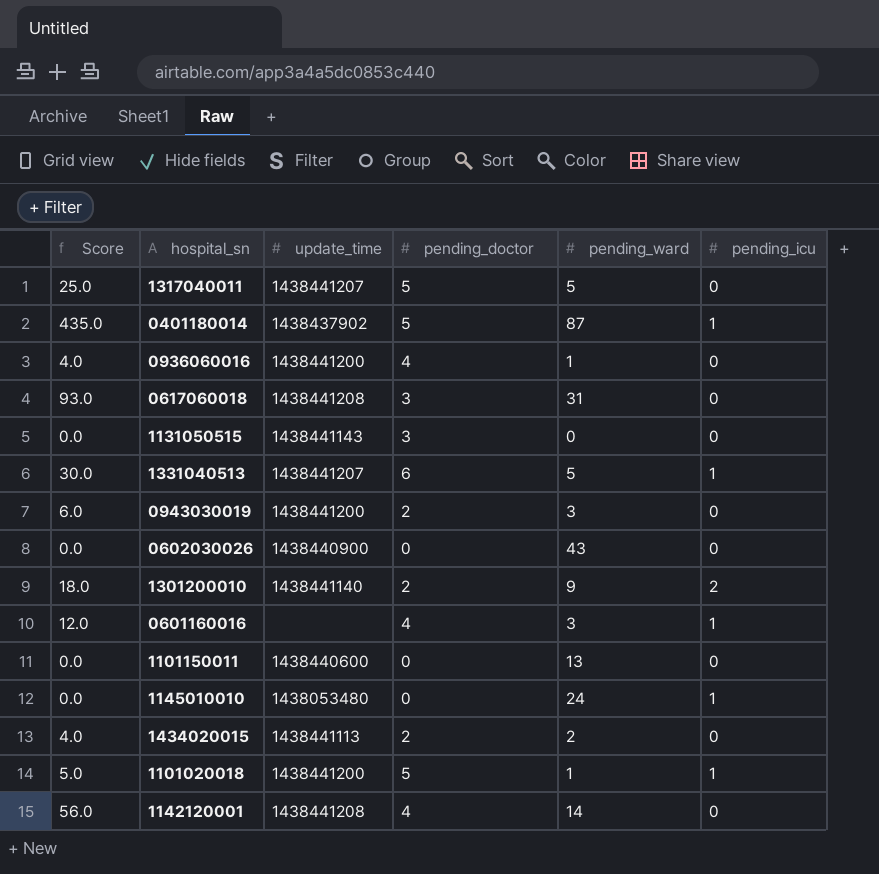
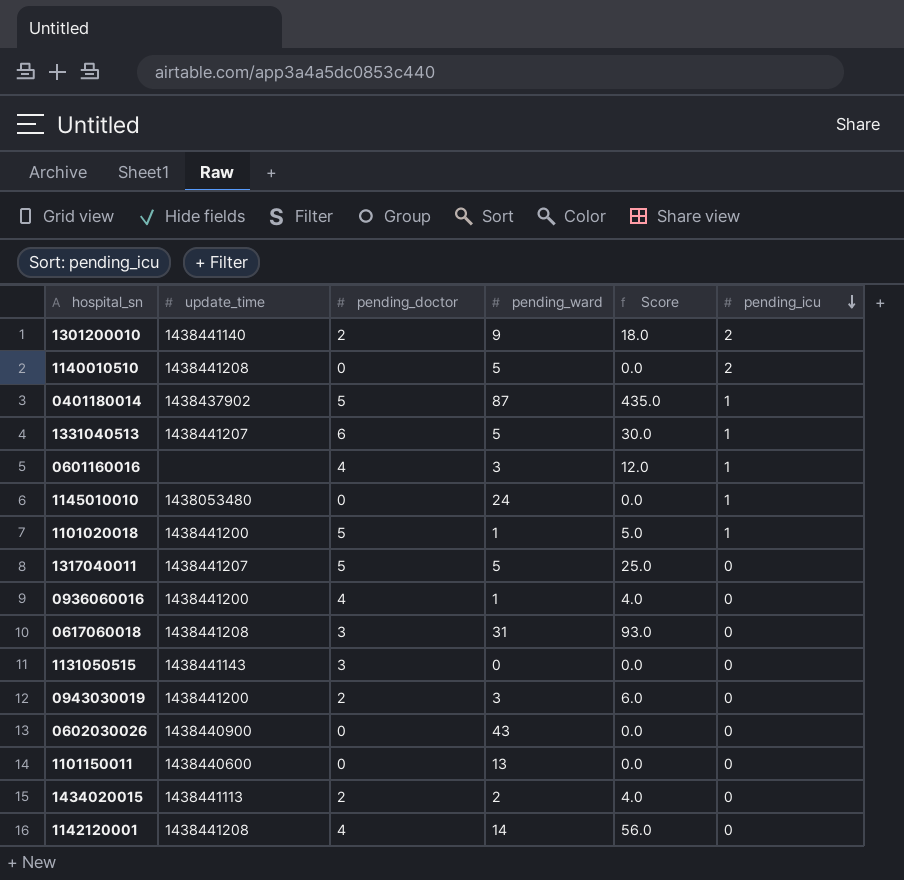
row order: none -> pending_icu descending
column Score | position: 1 -> 5
row 1140010510: none -> 1438441208 | 0 | 5 | 0.0 | 2

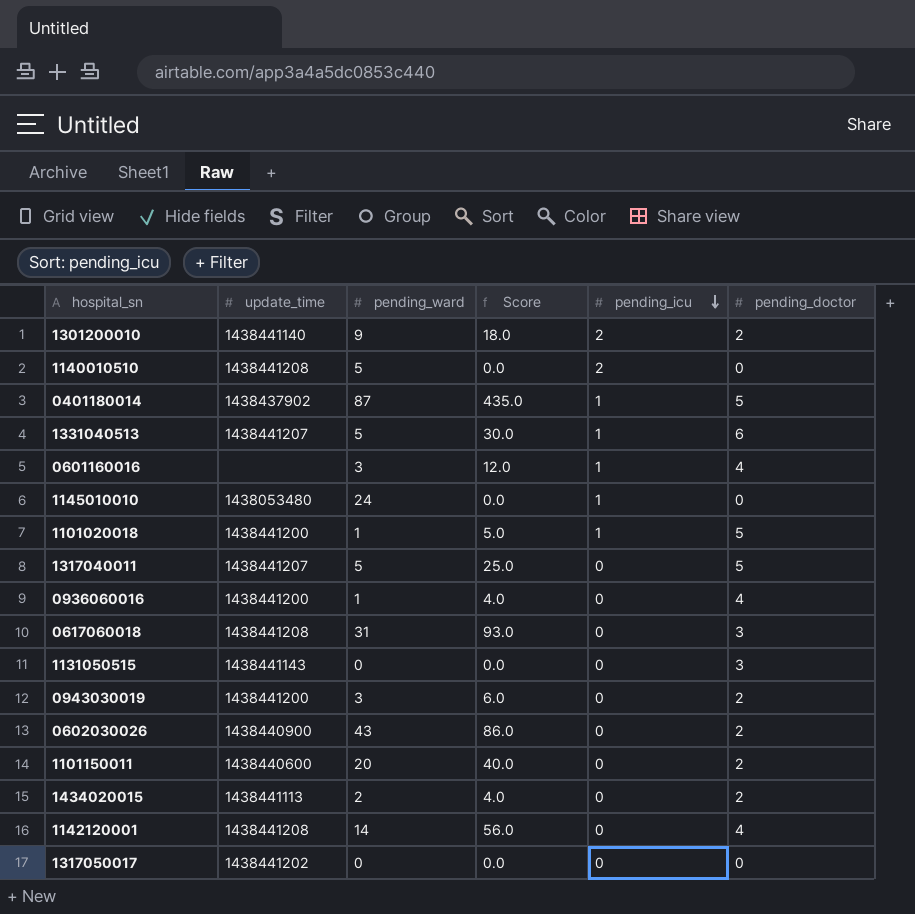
column pending_doctor | position: 3 -> 6
0602030026 | Score: 0.0 -> 86.0
0602030026 | pending_doctor: 0 -> 2
1101150011 | pending_ward: 13 -> 20
1101150011 | Score: 0.0 -> 40.0
1101150011 | pending_doctor: 0 -> 2
row 1317050017: none -> 1438441202 | 0 | 0.0 | 0 | 0

